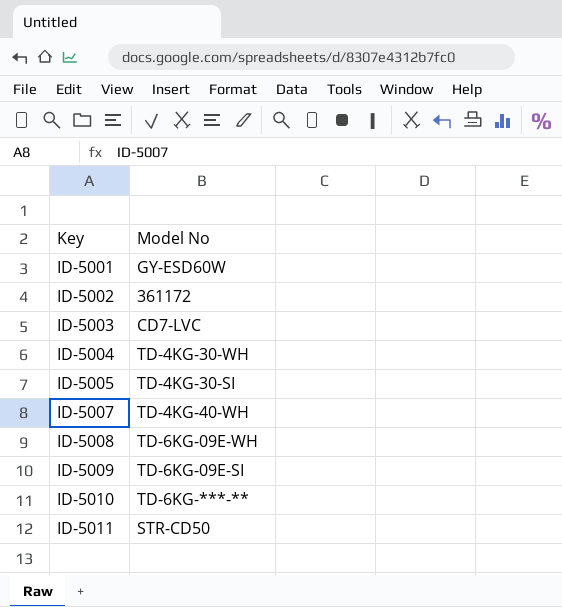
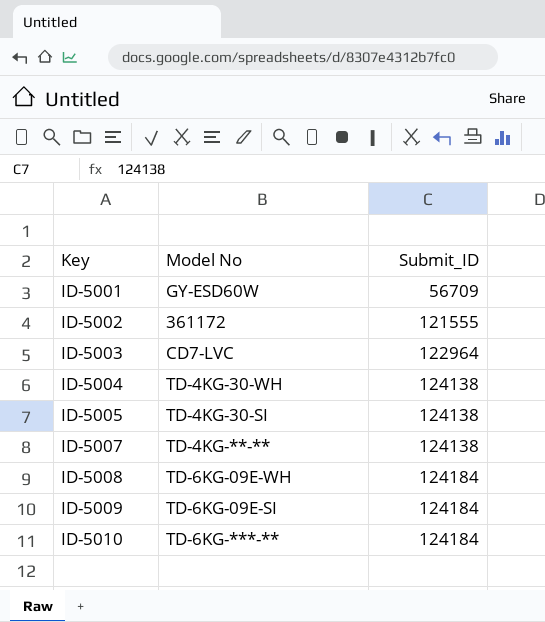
column Submit_ID | position: none -> 3
row ID-5011: STR-CD50 -> none
ID-5007 | Model No: TD-4KG-40-WH -> TD-4KG-**-**

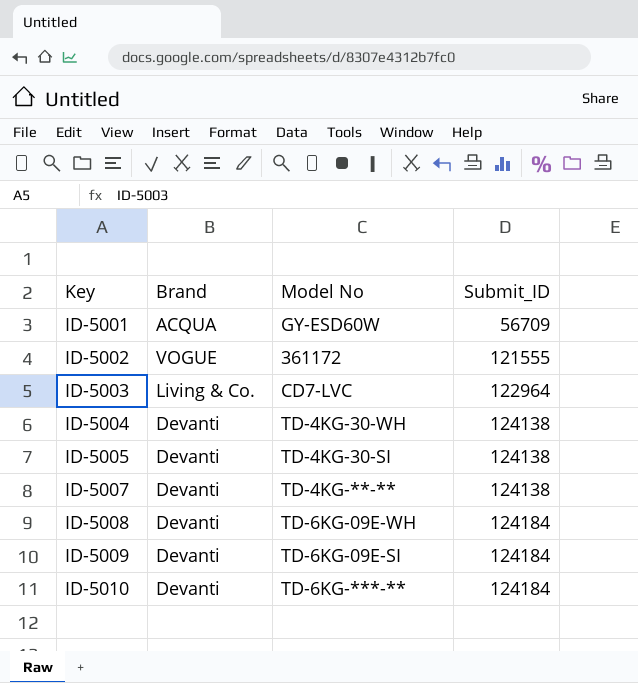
column Brand | position: none -> 2

